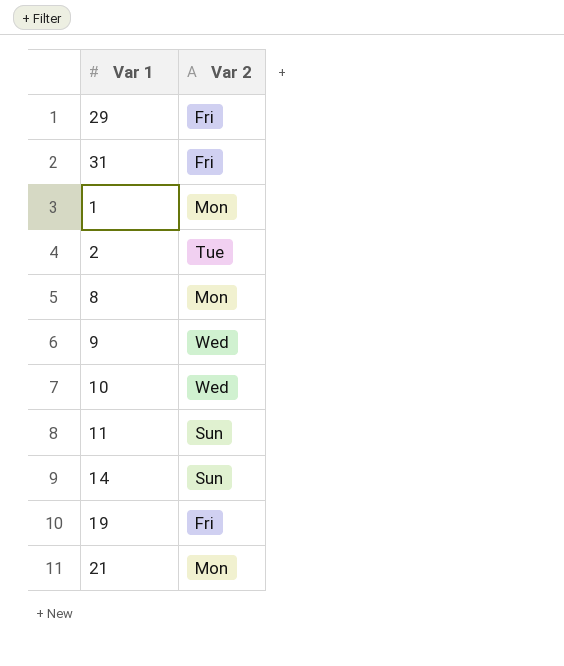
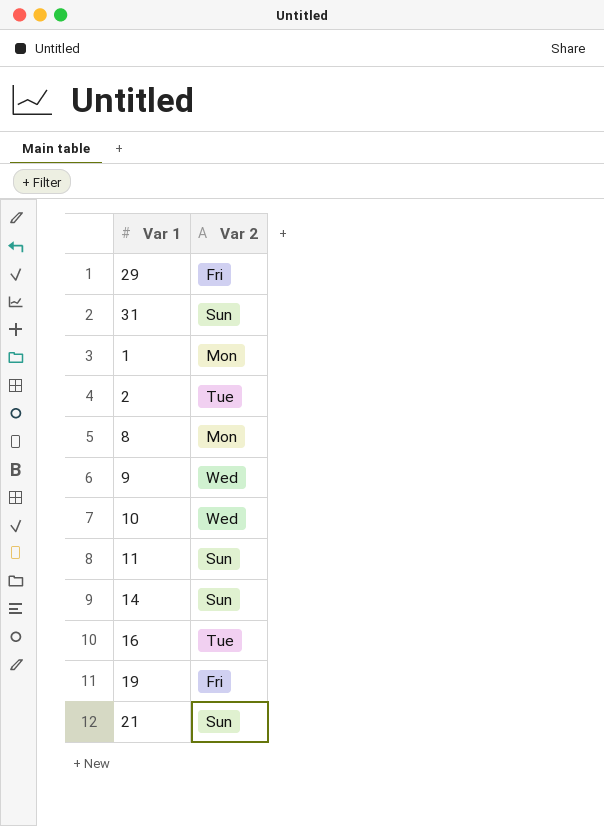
31 | Var 2: Fri -> Sun
row 16: none -> Tue
21 | Var 2: Mon -> Sun

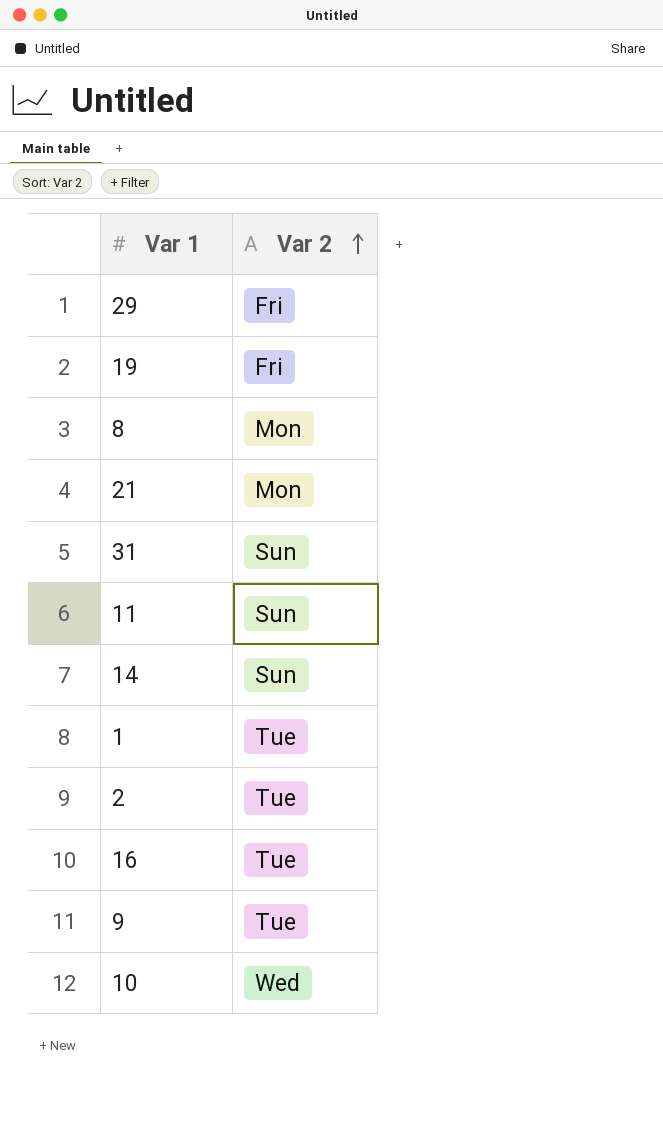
row order: none -> Var 2 ascending
21 | Var 2: Sun -> Mon
1 | Var 2: Mon -> Tue
9 | Var 2: Wed -> Tue

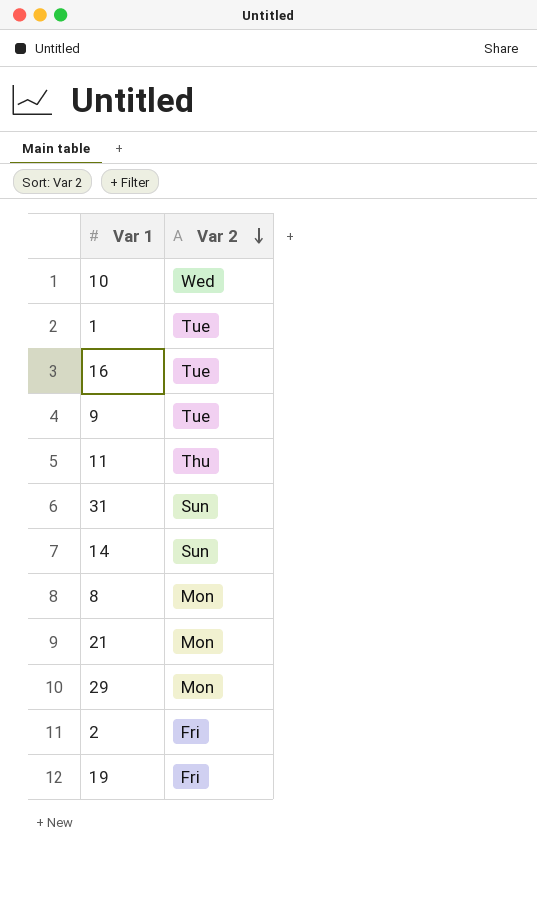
row order: Var 2 ascending -> Var 2 descending
11 | Var 2: Sun -> Thu
29 | Var 2: Fri -> Mon
2 | Var 2: Tue -> Fri

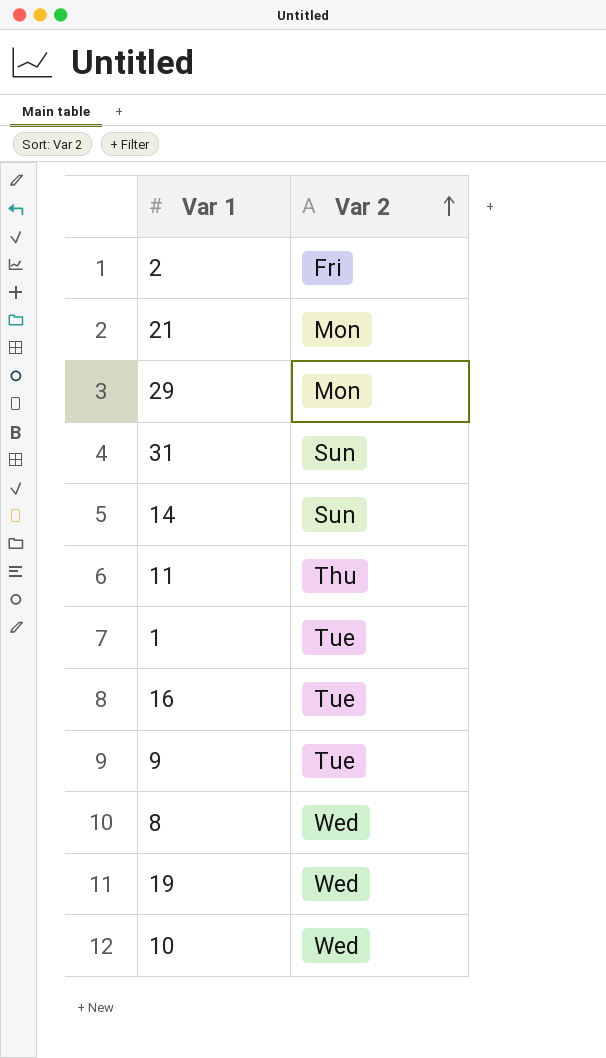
row order: Var 2 descending -> Var 2 ascending
8 | Var 2: Mon -> Wed
19 | Var 2: Fri -> Wed

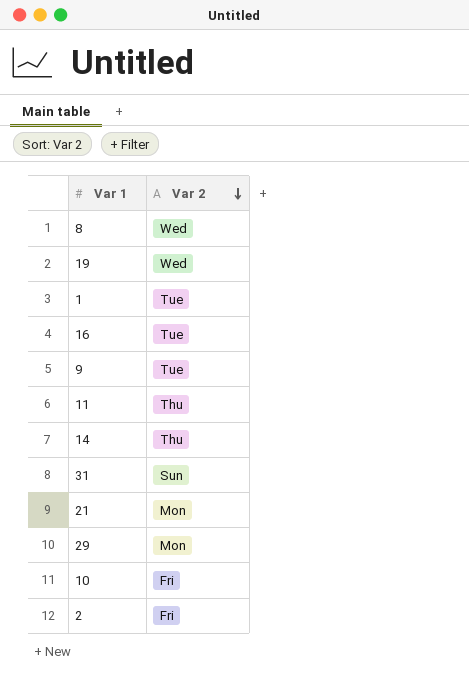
row order: Var 2 ascending -> Var 2 descending
14 | Var 2: Sun -> Thu
10 | Var 2: Wed -> Fri

